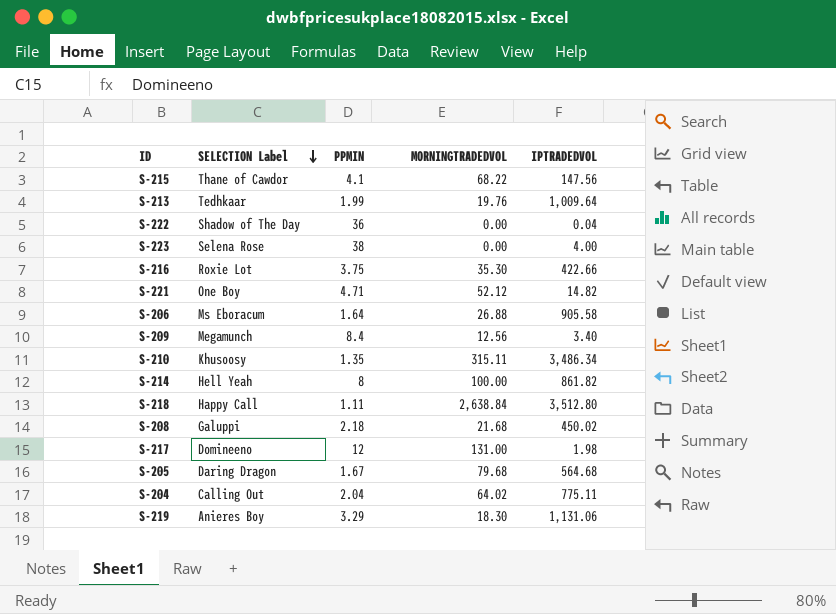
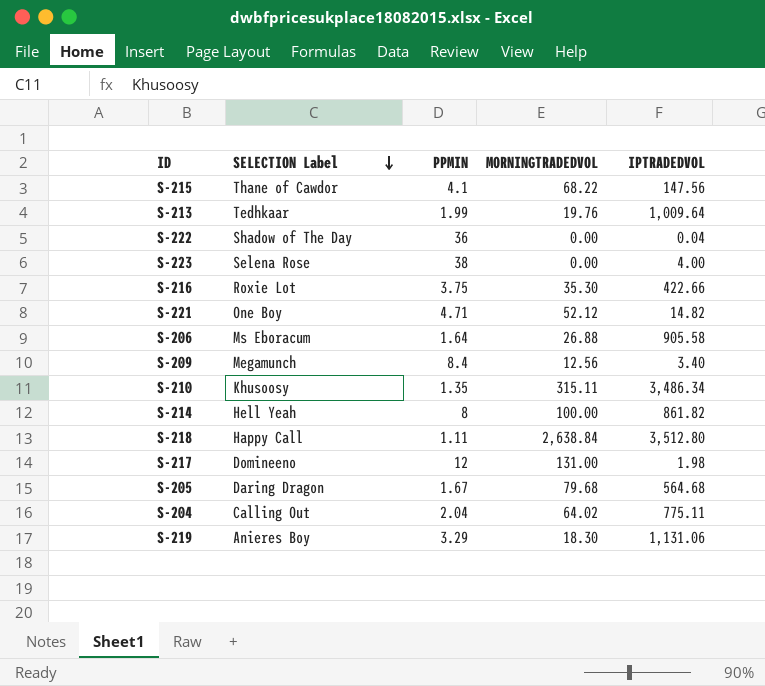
row S-208: Galuppi | 2.18 | 21.68 | 450.02 -> none

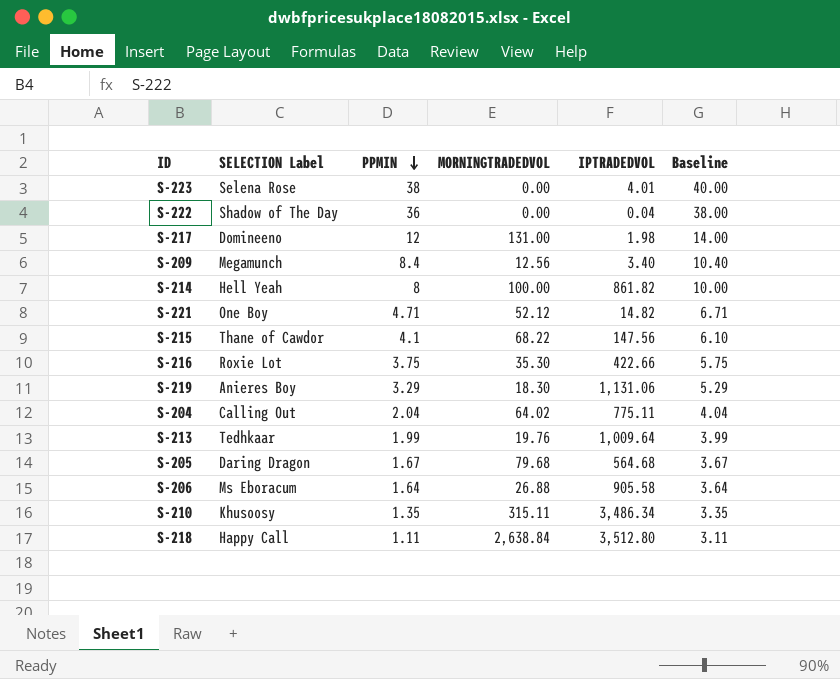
row order: SELECTION Label descending -> PPMIN descending
column Baseline | formula: none -> [PPMIN] + 2
S-223 | IPTRADEDVOL: 4.00 -> 4.01

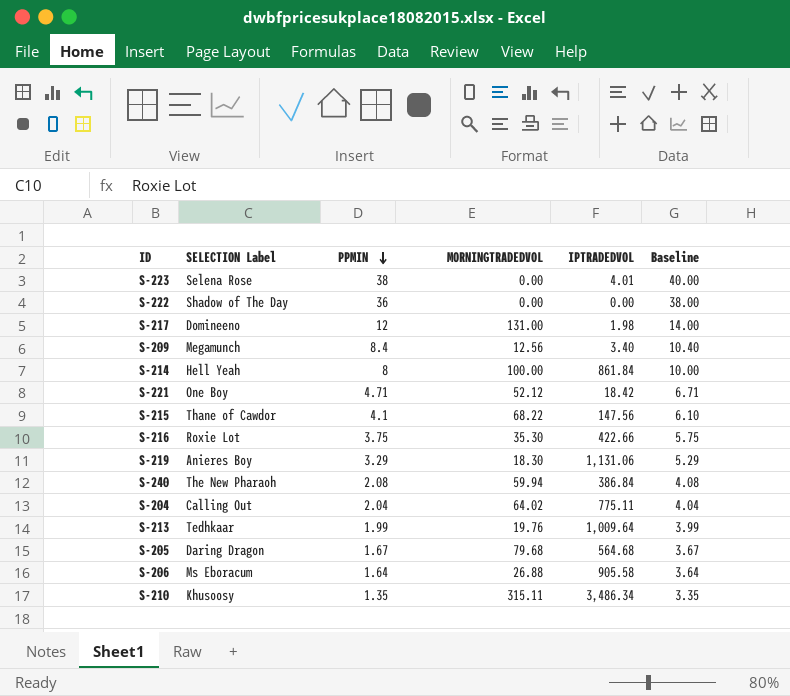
row S-218: Happy Call | 1.11 | 2,638.84 | 3,512.80 | 3.11 -> none
S-222 | IPTRADEDVOL: 0.04 -> 0.00
S-214 | IPTRADEDVOL: 861.82 -> 861.84
S-221 | IPTRADEDVOL: 14.82 -> 18.42
row S-240: none -> The New Pharaoh | 2.08 | 59.94 | 386.84 | 4.08

